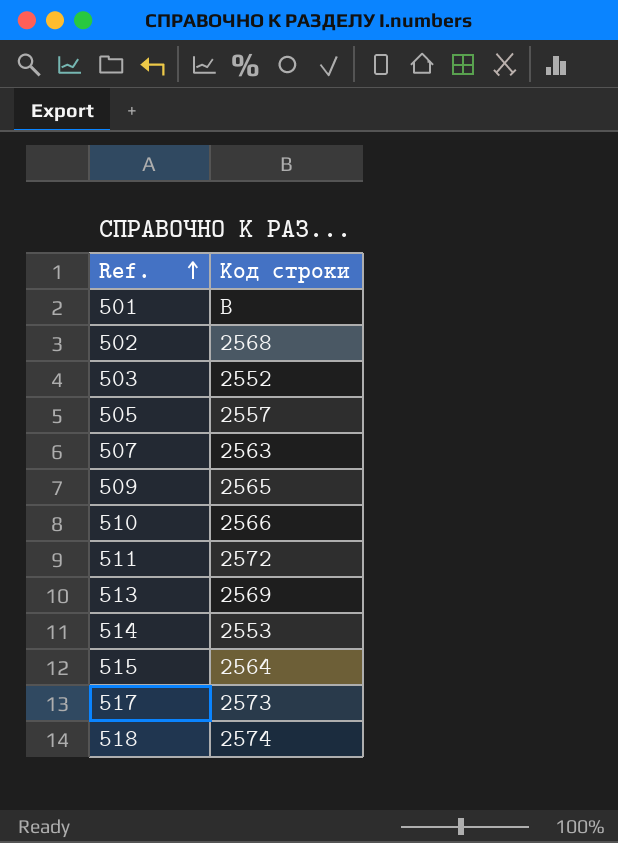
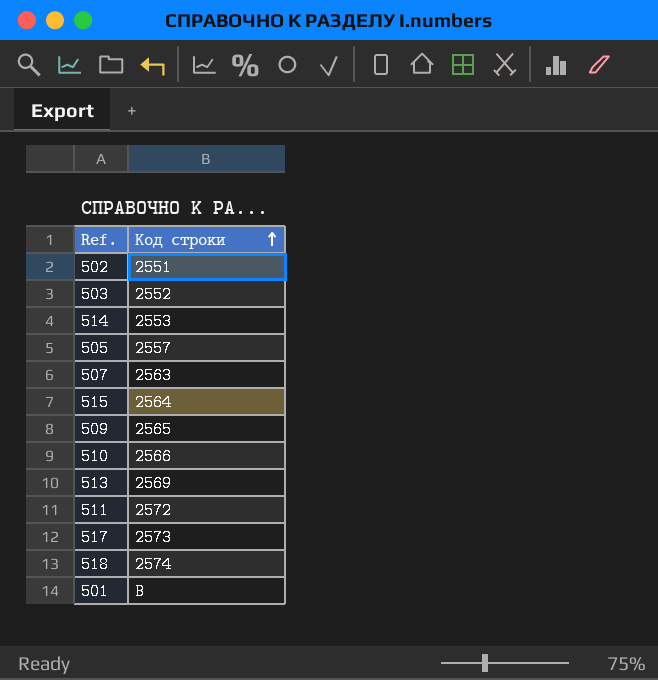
row order: Ref. ascending -> Код строки ascending
502 | Код строки: 2568 -> 2551

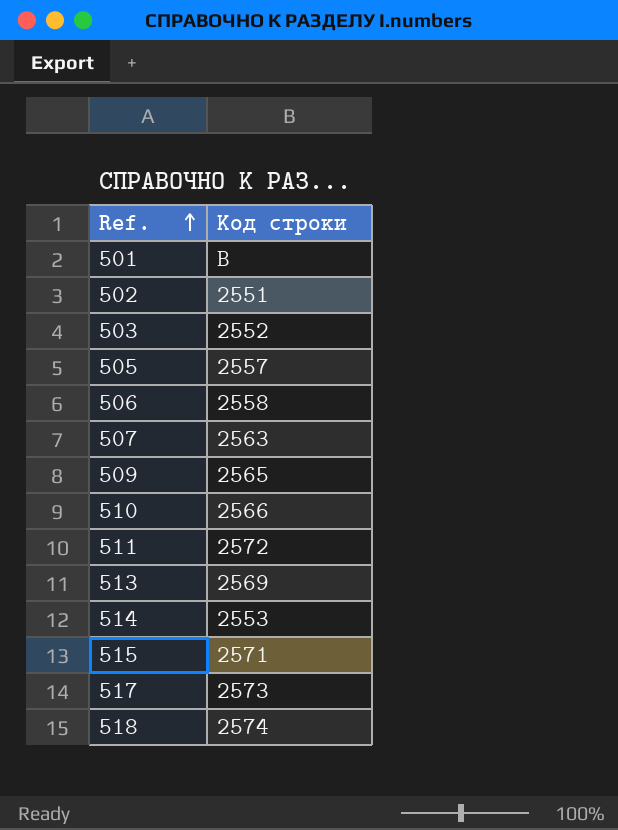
row order: Код строки ascending -> Ref. ascending
row 506: none -> 2558
515 | Код строки: 2564 -> 2571

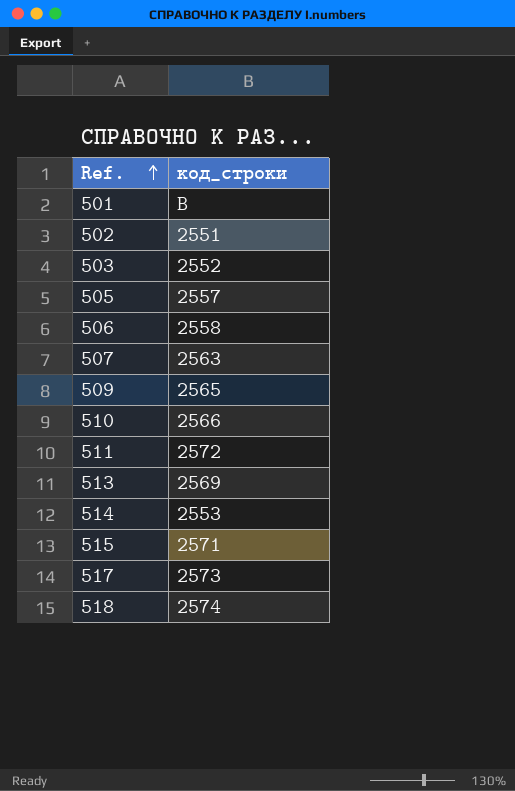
column name: Код строки -> код_строки

